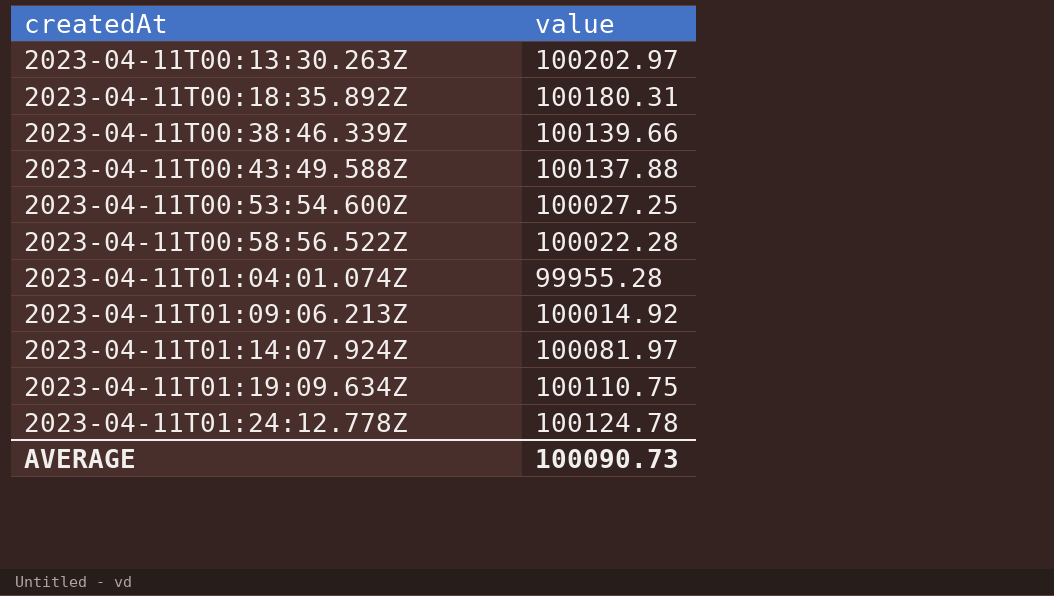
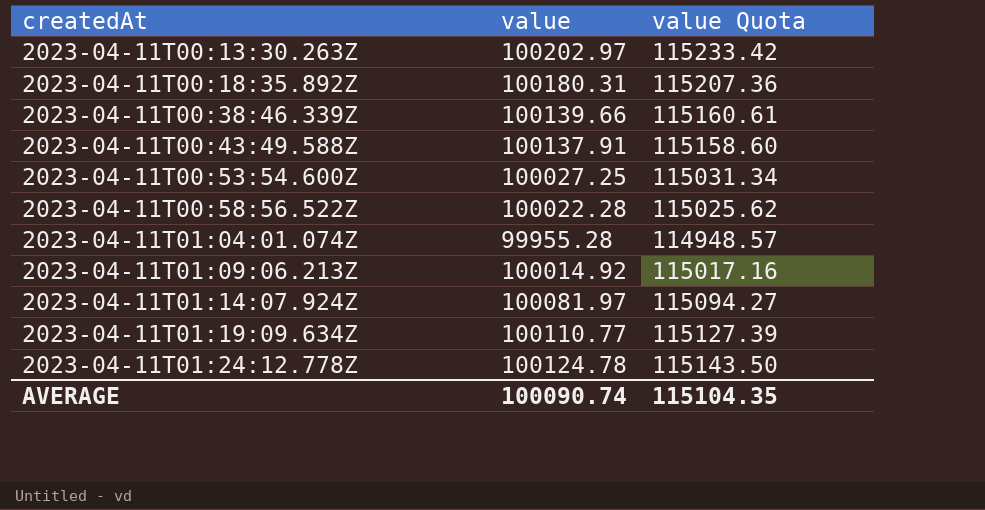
column value Quota | formula: none -> [value] * 1.15
2023-04-11T00:43:49.588Z | value: 100137.88 -> 100137.91
2023-04-11T01:19:09.634Z | value: 100110.75 -> 100110.77
AVERAGE | value: 100090.73 -> 100090.74

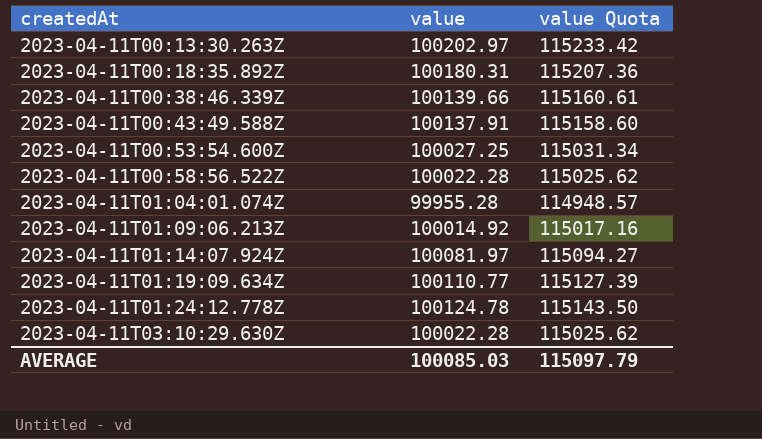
row 2023-04-11T03:10:29.630Z: none -> 100022.28 | 115025.62
AVERAGE | value: 100090.74 -> 100085.03
AVERAGE | value Quota: 115104.35 -> 115097.79

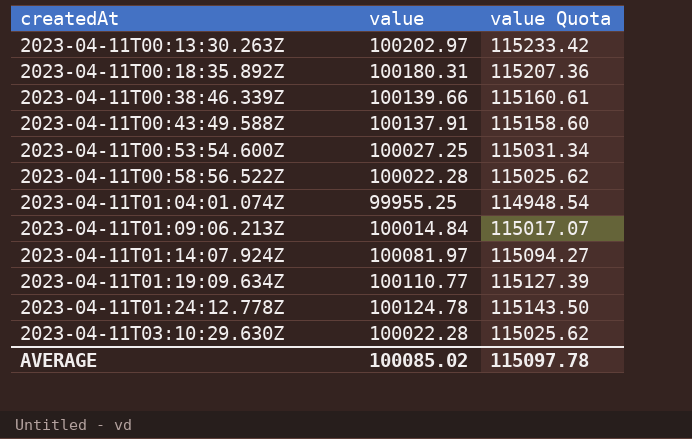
2023-04-11T01:04:01.074Z | value: 99955.28 -> 99955.25
2023-04-11T01:04:01.074Z | value Quota: 114948.57 -> 114948.54
2023-04-11T01:09:06.213Z | value: 100014.92 -> 100014.84
2023-04-11T01:09:06.213Z | value Quota: 115017.16 -> 115017.07
AVERAGE | value: 100085.03 -> 100085.02
AVERAGE | value Quota: 115097.79 -> 115097.78

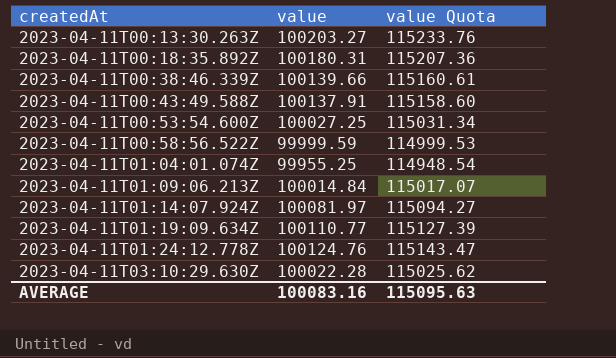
2023-04-11T00:13:30.263Z | value: 100202.97 -> 100203.27
2023-04-11T00:13:30.263Z | value Quota: 115233.42 -> 115233.76
2023-04-11T00:58:56.522Z | value: 100022.28 -> 99999.59
2023-04-11T00:58:56.522Z | value Quota: 115025.62 -> 114999.53
2023-04-11T01:24:12.778Z | value: 100124.78 -> 100124.76
2023-04-11T01:24:12.778Z | value Quota: 115143.50 -> 115143.47
AVERAGE | value: 100085.02 -> 100083.16
AVERAGE | value Quota: 115097.78 -> 115095.63

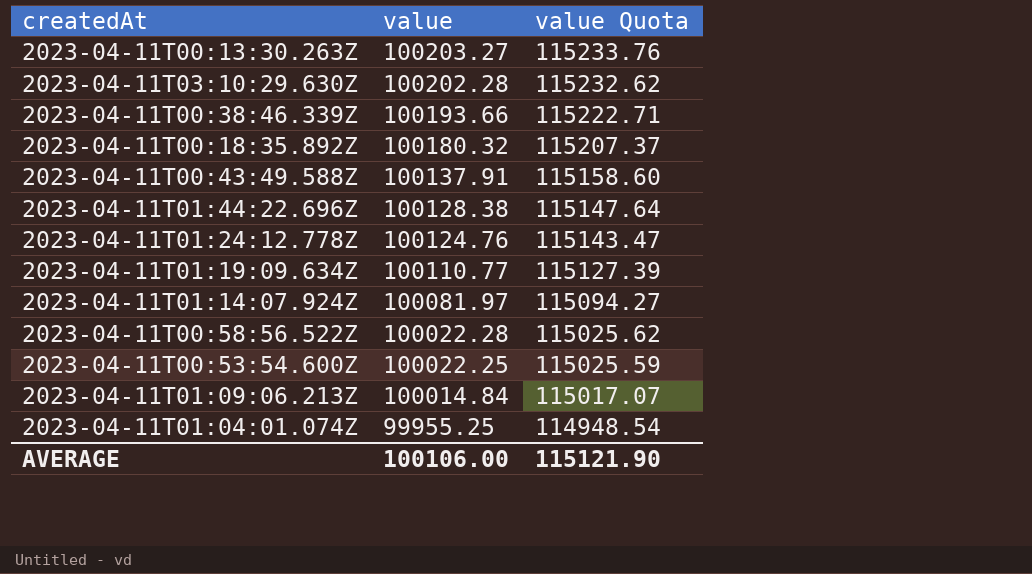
row order: createdAt ascending -> value descending
2023-04-11T03:10:29.630Z | value: 100022.28 -> 100202.28
2023-04-11T03:10:29.630Z | value Quota: 115025.62 -> 115232.62
2023-04-11T00:38:46.339Z | value: 100139.66 -> 100193.66
2023-04-11T00:38:46.339Z | value Quota: 115160.61 -> 115222.71
2023-04-11T00:18:35.892Z | value: 100180.31 -> 100180.32
2023-04-11T00:18:35.892Z | value Quota: 115207.36 -> 115207.37
row 2023-04-11T01:44:22.696Z: none -> 100128.38 | 115147.64
2023-04-11T00:58:56.522Z | value: 99999.59 -> 100022.28
2023-04-11T00:58:56.522Z | value Quota: 114999.53 -> 115025.62
2023-04-11T00:53:54.600Z | value: 100027.25 -> 100022.25
2023-04-11T00:53:54.600Z | value Quota: 115031.34 -> 115025.59
AVERAGE | value: 100083.16 -> 100106.00
AVERAGE | value Quota: 115095.63 -> 115121.90

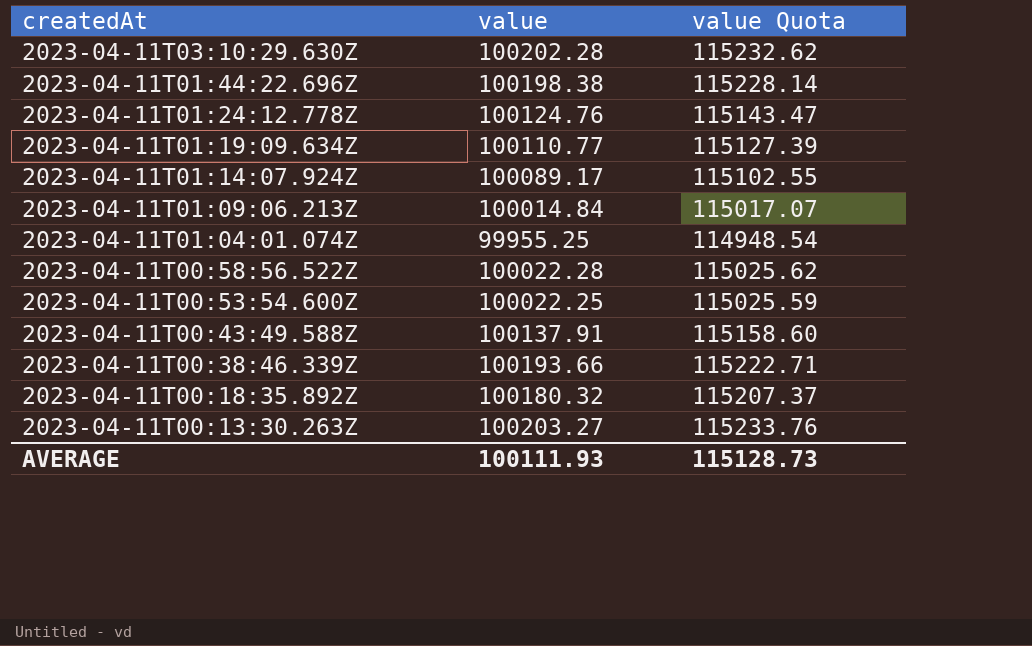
row order: value descending -> createdAt descending
2023-04-11T01:44:22.696Z | value: 100128.38 -> 100198.38
2023-04-11T01:44:22.696Z | value Quota: 115147.64 -> 115228.14
2023-04-11T01:14:07.924Z | value: 100081.97 -> 100089.17
2023-04-11T01:14:07.924Z | value Quota: 115094.27 -> 115102.55
AVERAGE | value: 100106.00 -> 100111.93
AVERAGE | value Quota: 115121.90 -> 115128.73

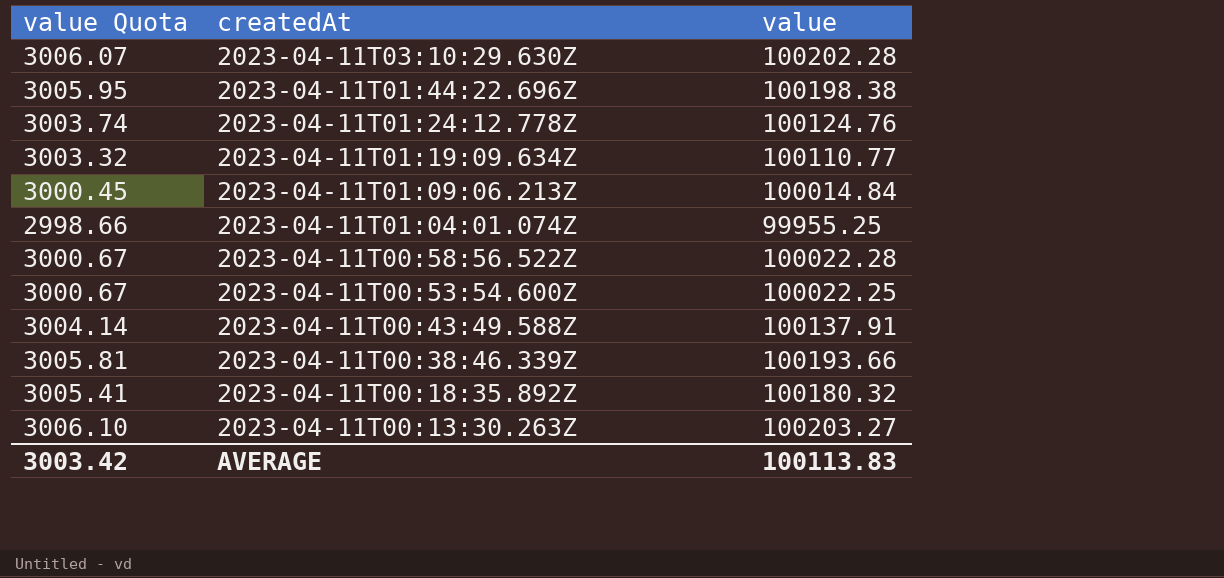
column value Quota | formula: [value] * 1.15 -> [value] * 0.03
column value Quota | position: 3 -> 1
row 2023-04-11T01:14:07.924Z: 100089.17 | 115102.55 -> none
AVERAGE | value Quota: 115128.73 -> 3003.42
AVERAGE | value: 100111.93 -> 100113.83

